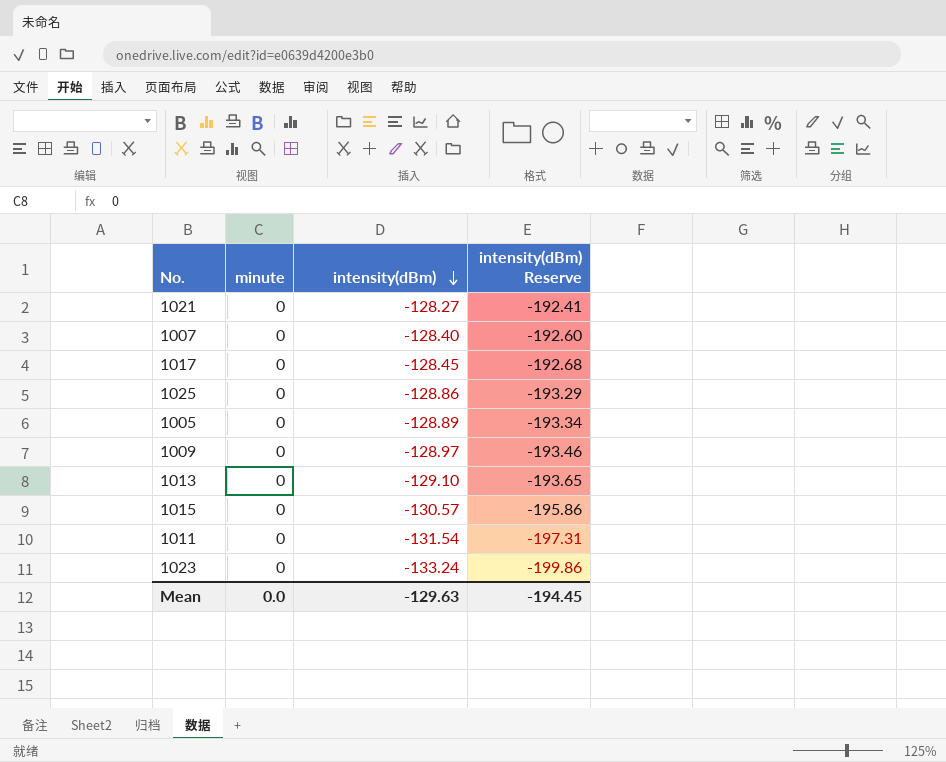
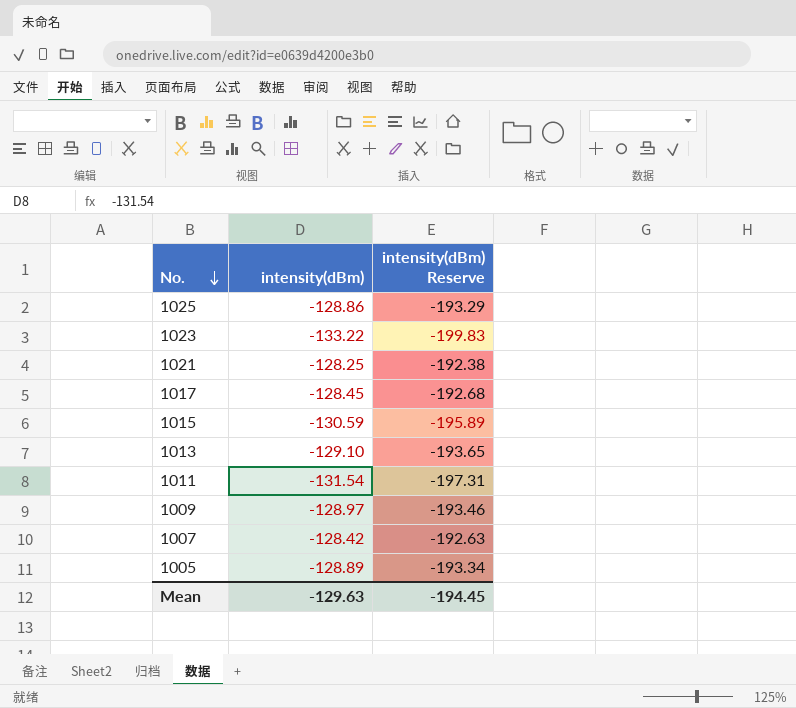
row order: intensity(dBm) descending -> No. descending
column minute | position: 2 -> none
1023 | intensity(dBm): -133.24 -> -133.22
1023 | intensity(dBm) Reserve: -199.86 -> -199.83
1021 | intensity(dBm): -128.27 -> -128.25
1021 | intensity(dBm) Reserve: -192.41 -> -192.38
1015 | intensity(dBm): -130.57 -> -130.59
1015 | intensity(dBm) Reserve: -195.86 -> -195.89
1007 | intensity(dBm): -128.40 -> -128.42
1007 | intensity(dBm) Reserve: -192.60 -> -192.63

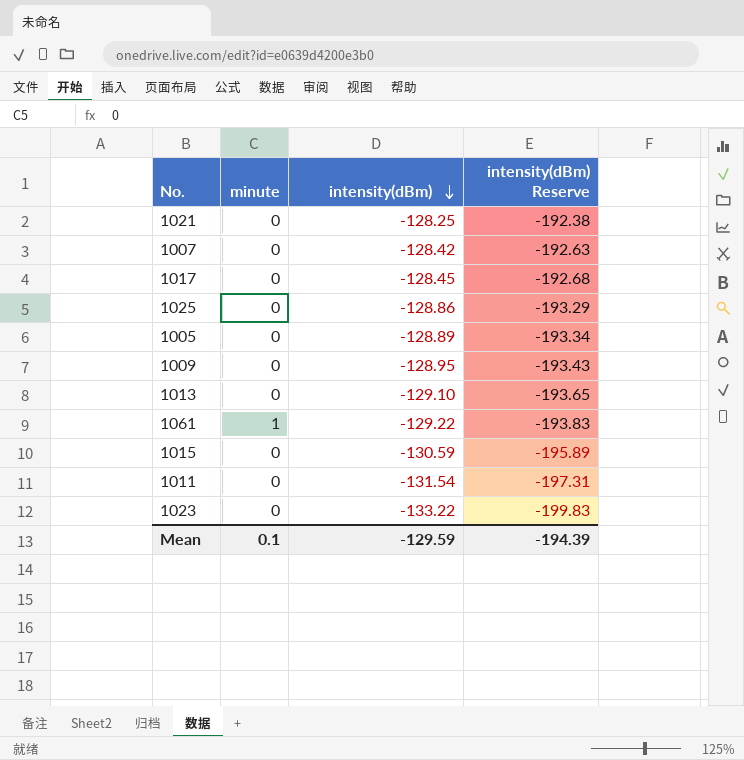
row order: No. descending -> intensity(dBm) descending
column minute | position: none -> 2
1009 | intensity(dBm): -128.97 -> -128.95
1009 | intensity(dBm) Reserve: -193.46 -> -193.43
row 1061: none -> 1 | -129.22 | -193.83
Mean | intensity(dBm): -129.63 -> -129.59
Mean | intensity(dBm) Reserve: -194.45 -> -194.39

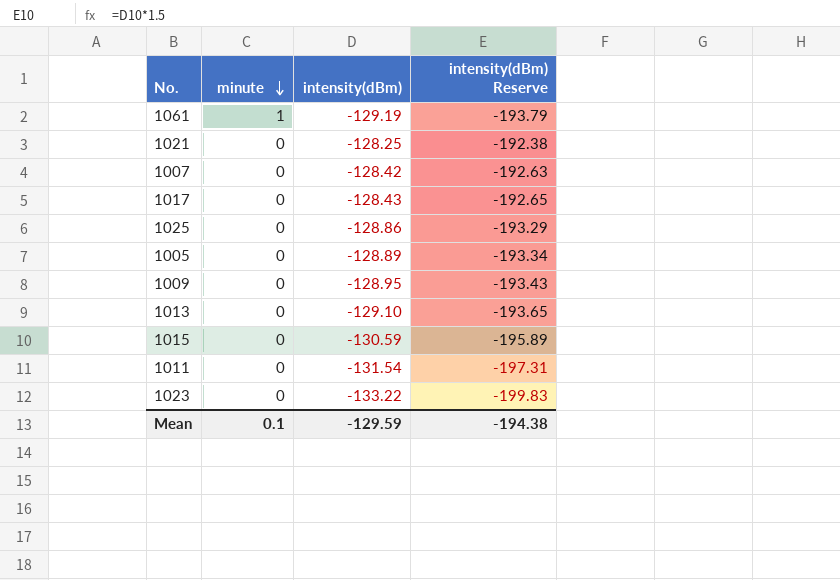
row order: intensity(dBm) descending -> minute descending
1061 | intensity(dBm): -129.22 -> -129.19
1061 | intensity(dBm) Reserve: -193.83 -> -193.79
1017 | intensity(dBm): -128.45 -> -128.43
1017 | intensity(dBm) Reserve: -192.68 -> -192.65
Mean | intensity(dBm) Reserve: -194.39 -> -194.38

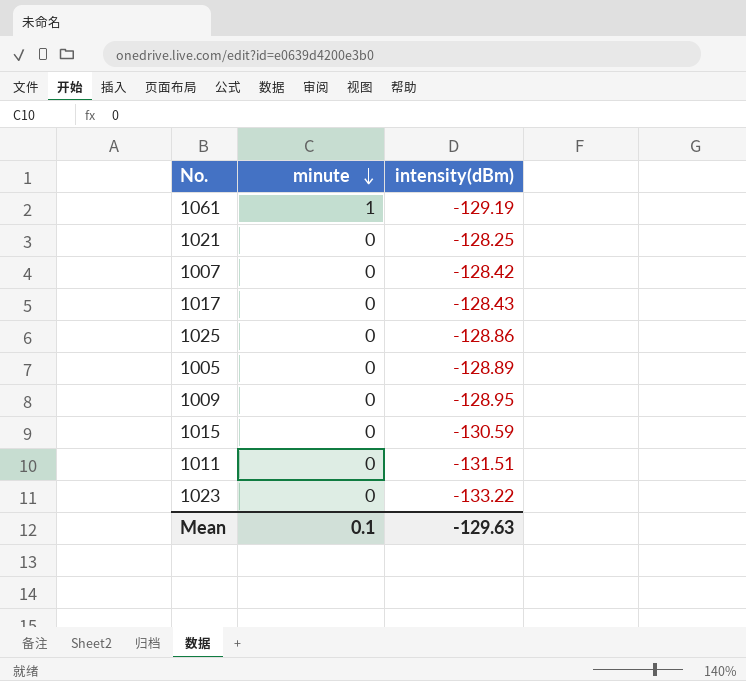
column intensity(dBm) Reserve | formula: [intensity(dBm)] * 1.5 -> none
row 1013: 0 | -129.10 | -193.65 -> none
1011 | intensity(dBm): -131.54 -> -131.51
Mean | intensity(dBm): -129.59 -> -129.63

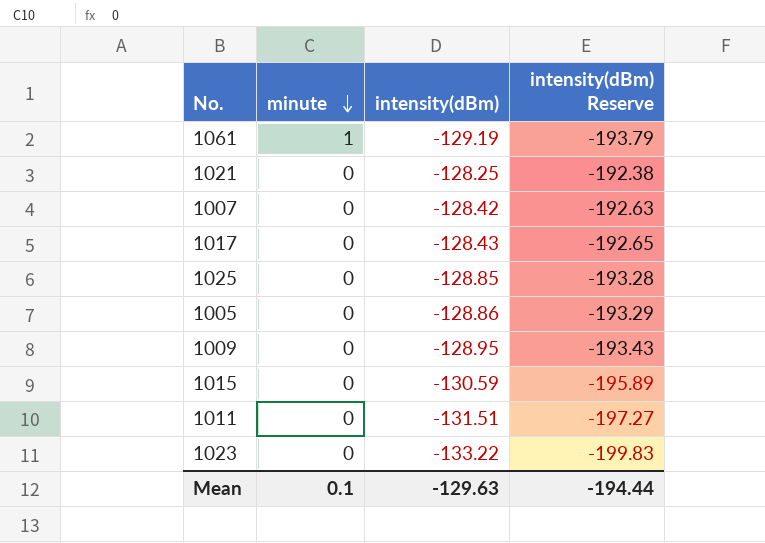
column intensity(dBm) Reserve | formula: none -> [intensity(dBm)] * 1.5
1025 | intensity(dBm): -128.86 -> -128.85
1005 | intensity(dBm): -128.89 -> -128.86

